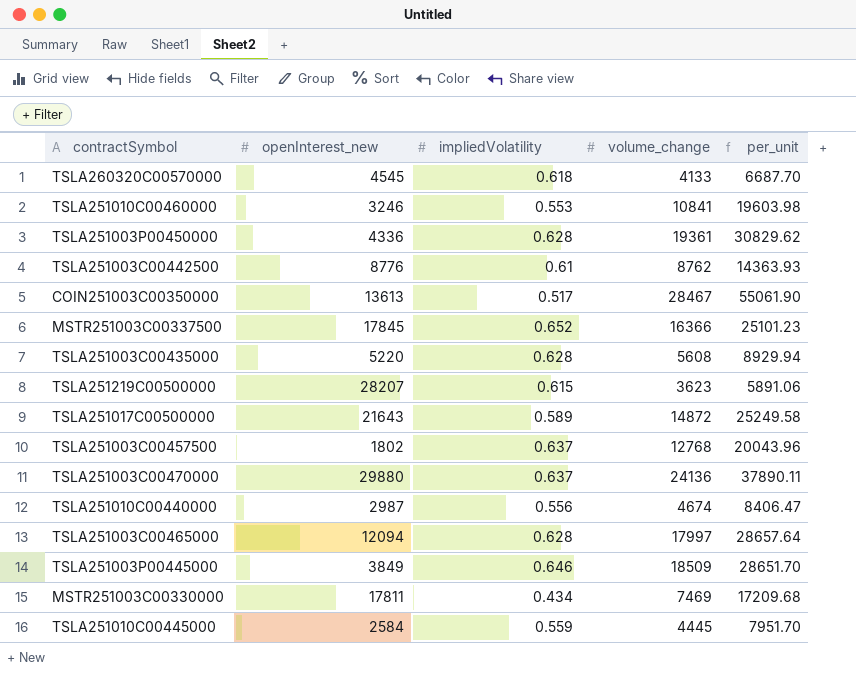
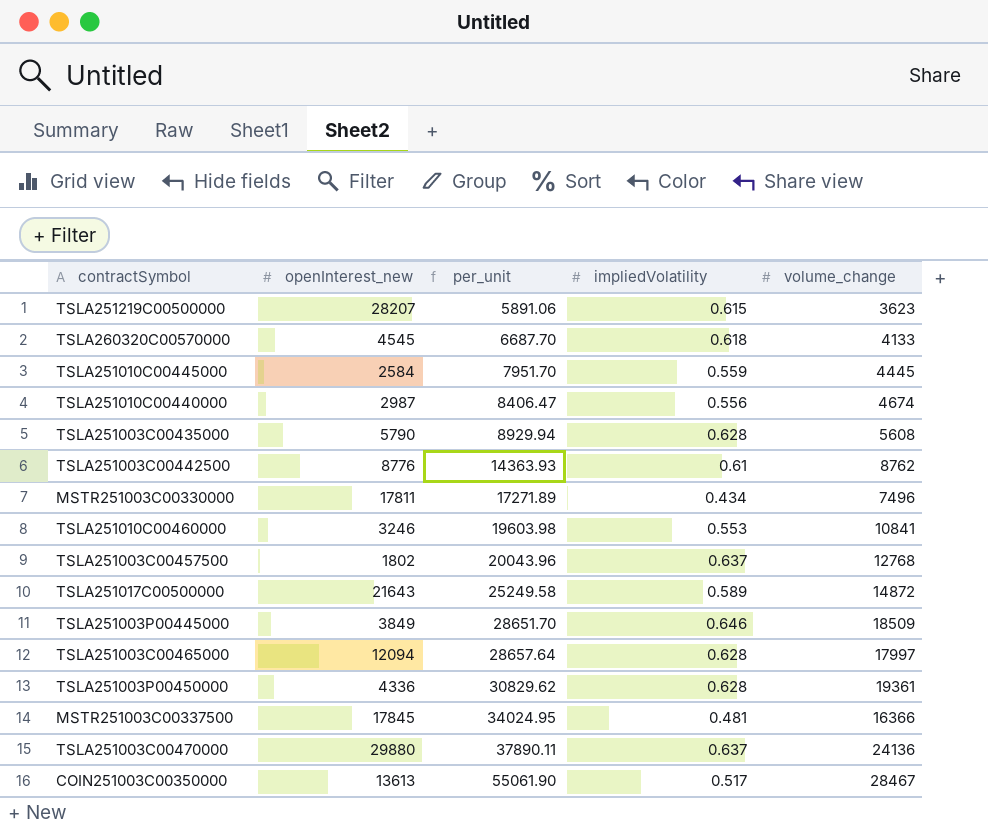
row order: none -> per_unit ascending
column per_unit | position: 5 -> 3
TSLA251003C00435000 | openInterest_new: 5220 -> 5790
MSTR251003C00330000 | per_unit: 17209.68 -> 17271.89
MSTR251003C00330000 | volume_change: 7469 -> 7496
MSTR251003C00337500 | per_unit: 25101.23 -> 34024.95
MSTR251003C00337500 | impliedVolatility: 0.652 -> 0.481

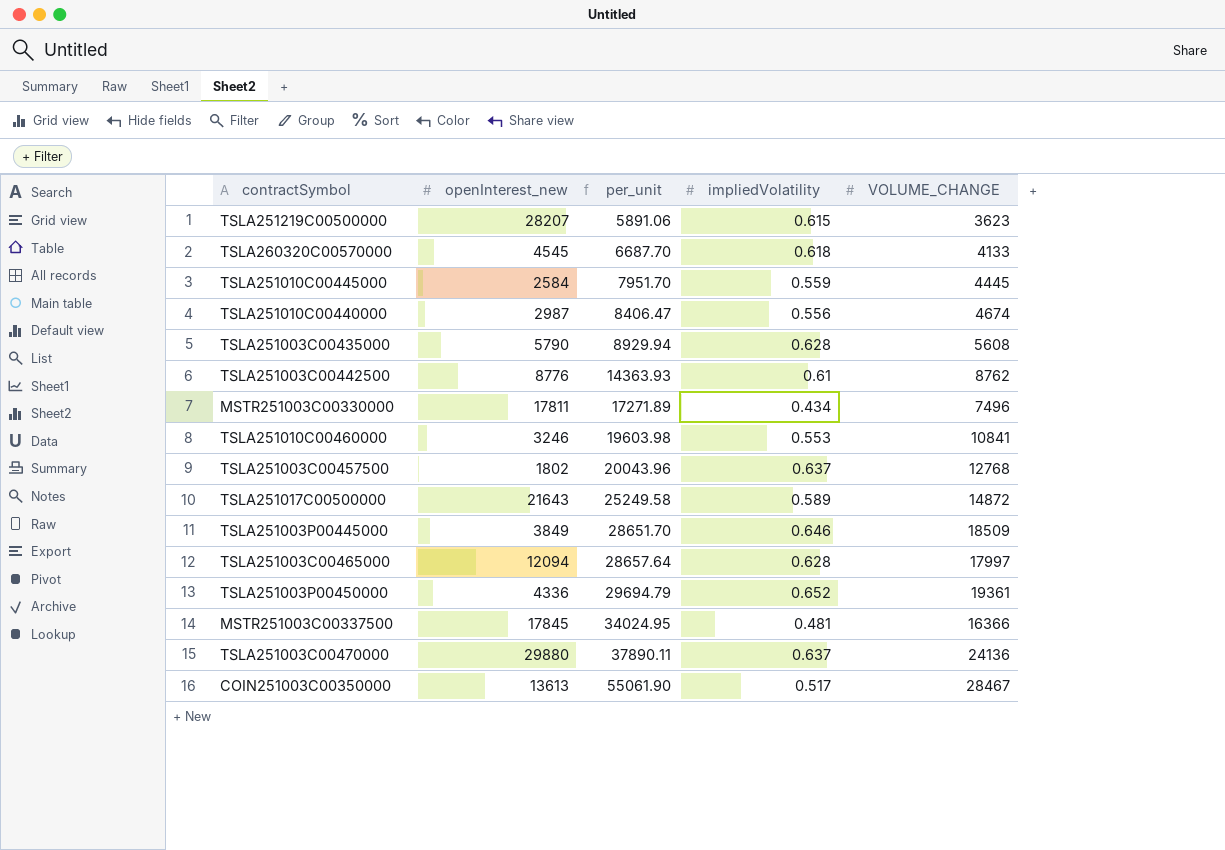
column name: volume_change -> VOLUME_CHANGE
TSLA251003P00450000 | per_unit: 30829.62 -> 29694.79
TSLA251003P00450000 | impliedVolatility: 0.628 -> 0.652

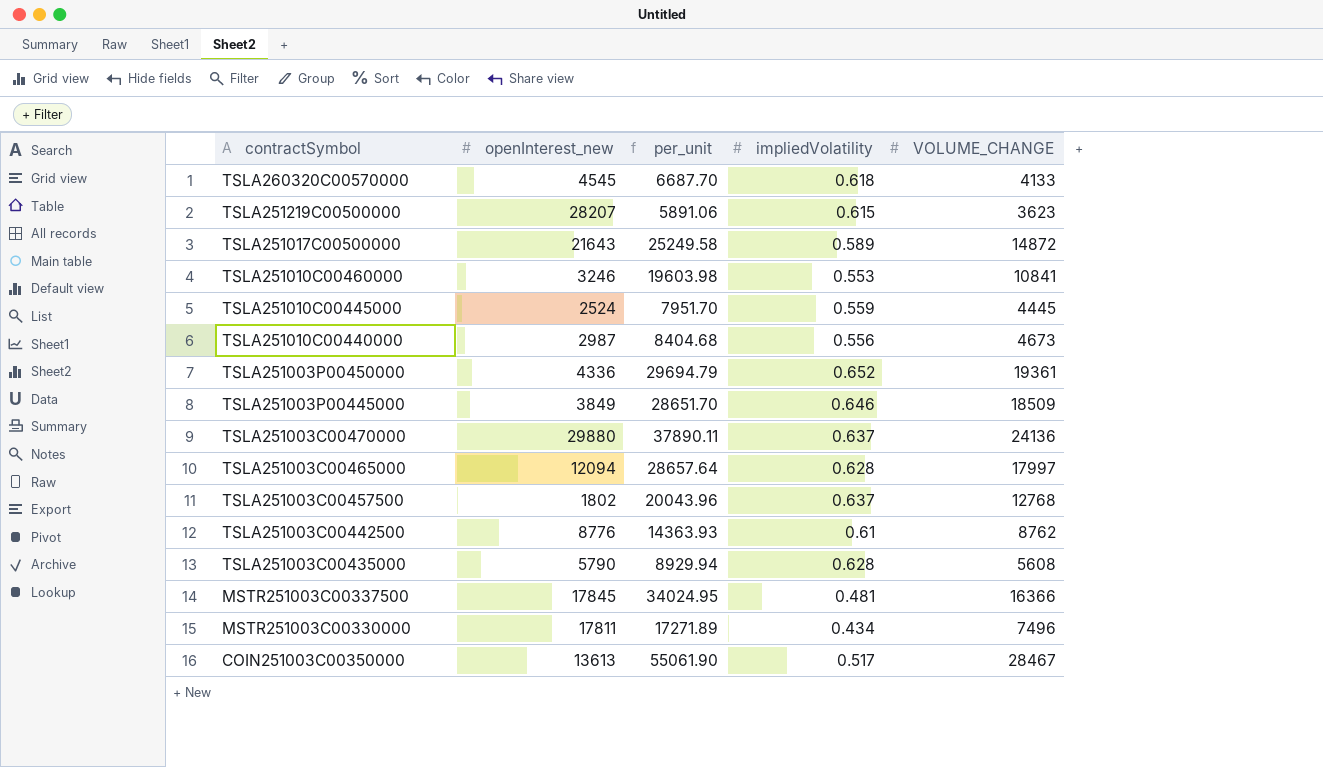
row order: per_unit ascending -> contractSymbol descending
TSLA251010C00445000 | openInterest_new: 2584 -> 2524
TSLA251010C00440000 | per_unit: 8406.47 -> 8404.68
TSLA251010C00440000 | VOLUME_CHANGE: 4674 -> 4673

